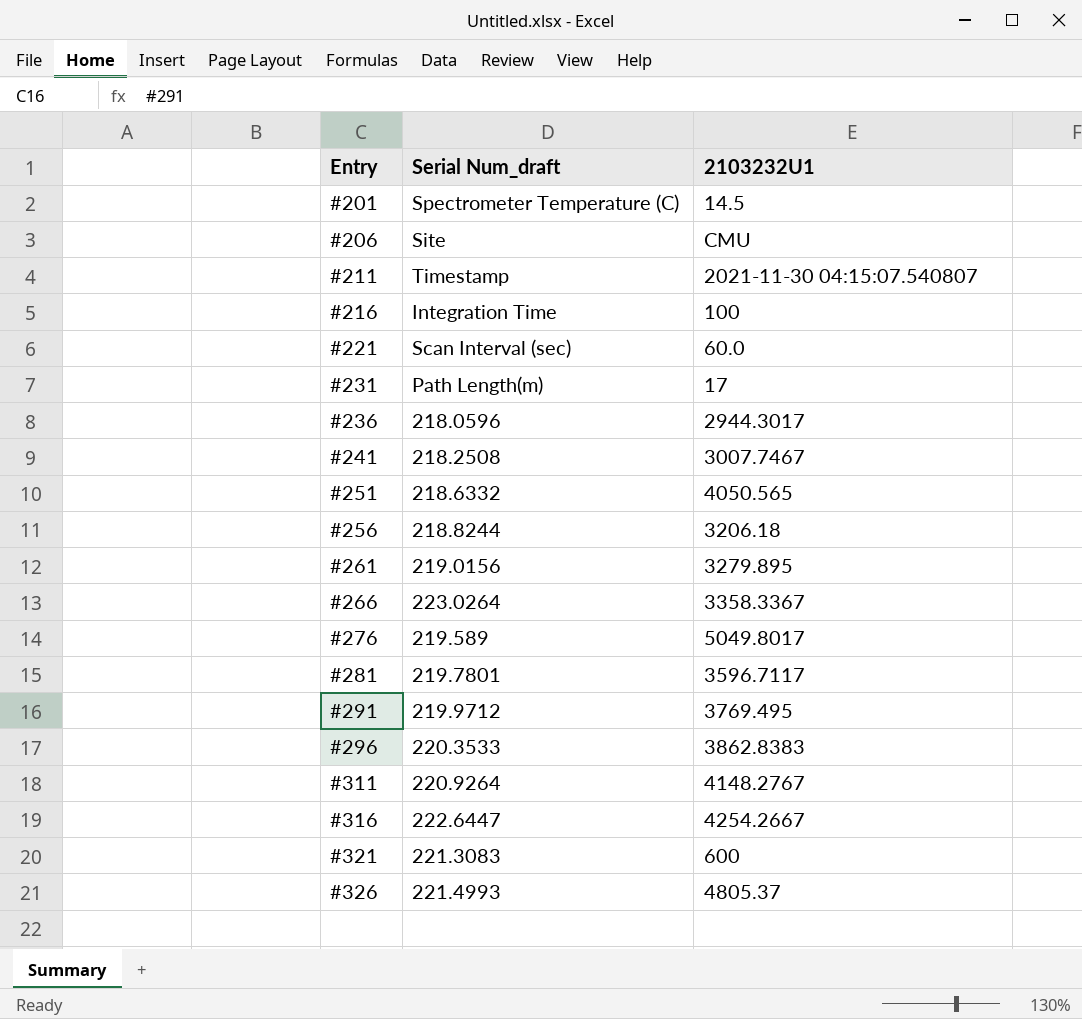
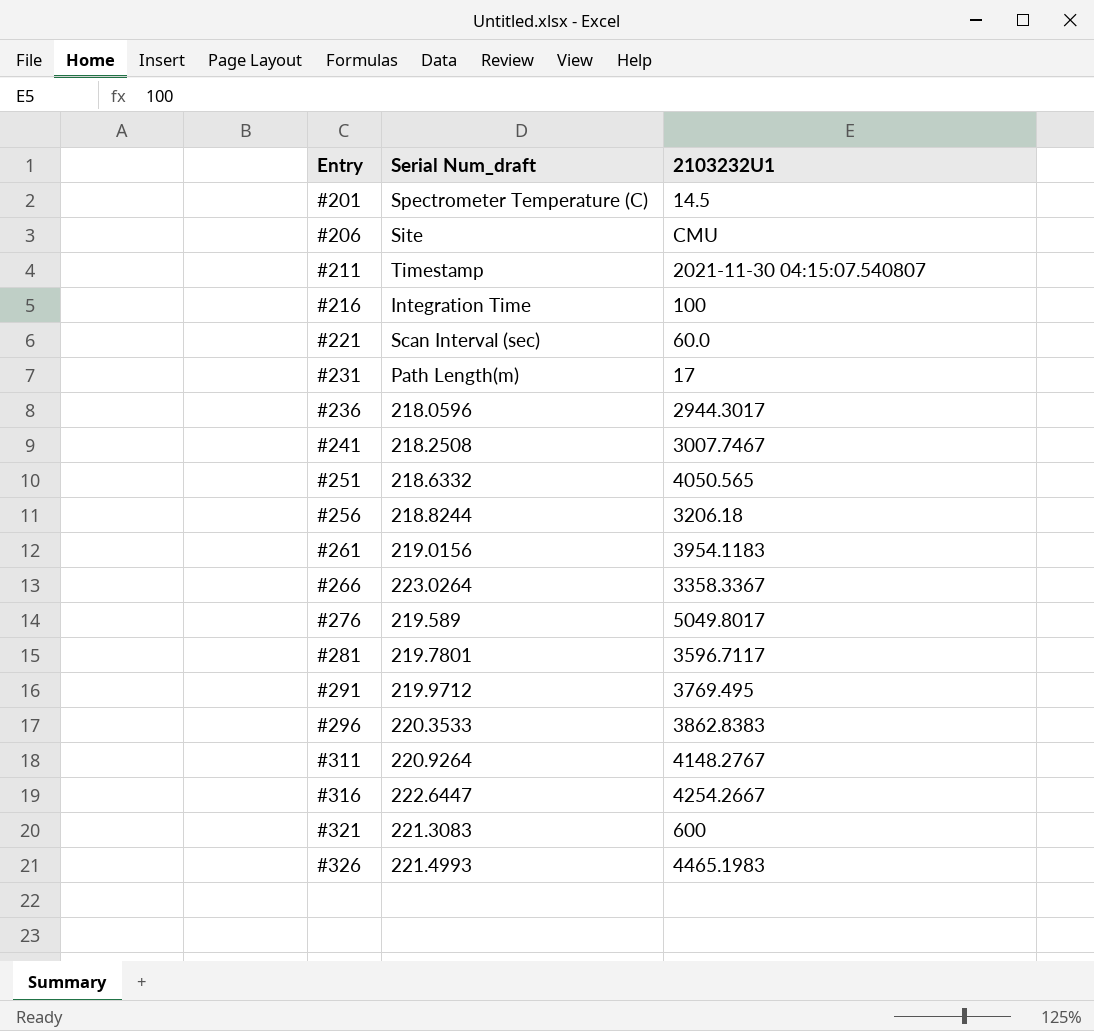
#261 | 2103232U1: 3279.895 -> 3954.1183
#326 | 2103232U1: 4805.37 -> 4465.1983

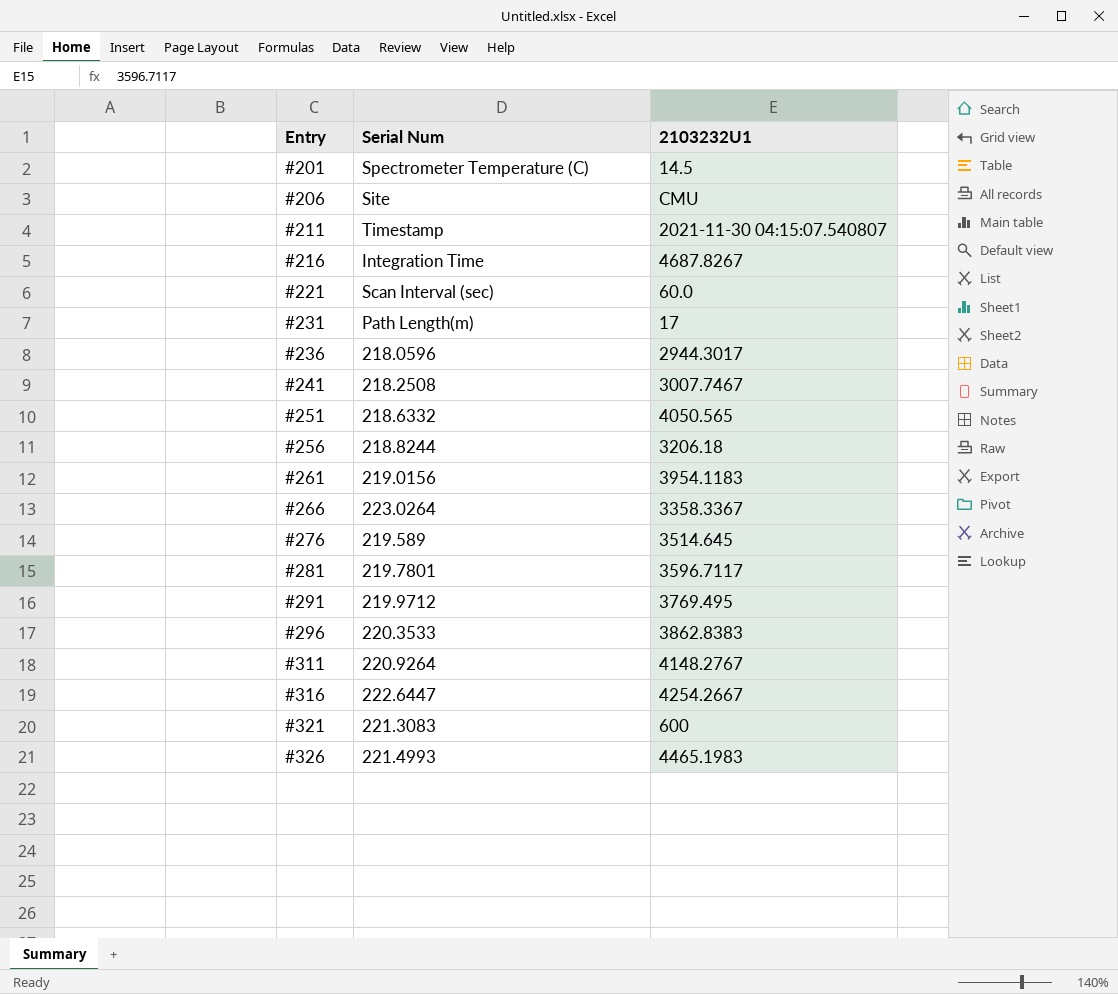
column name: Serial Num_draft -> Serial Num
#216 | 2103232U1: 100 -> 4687.8267
#276 | 2103232U1: 5049.8017 -> 3514.645

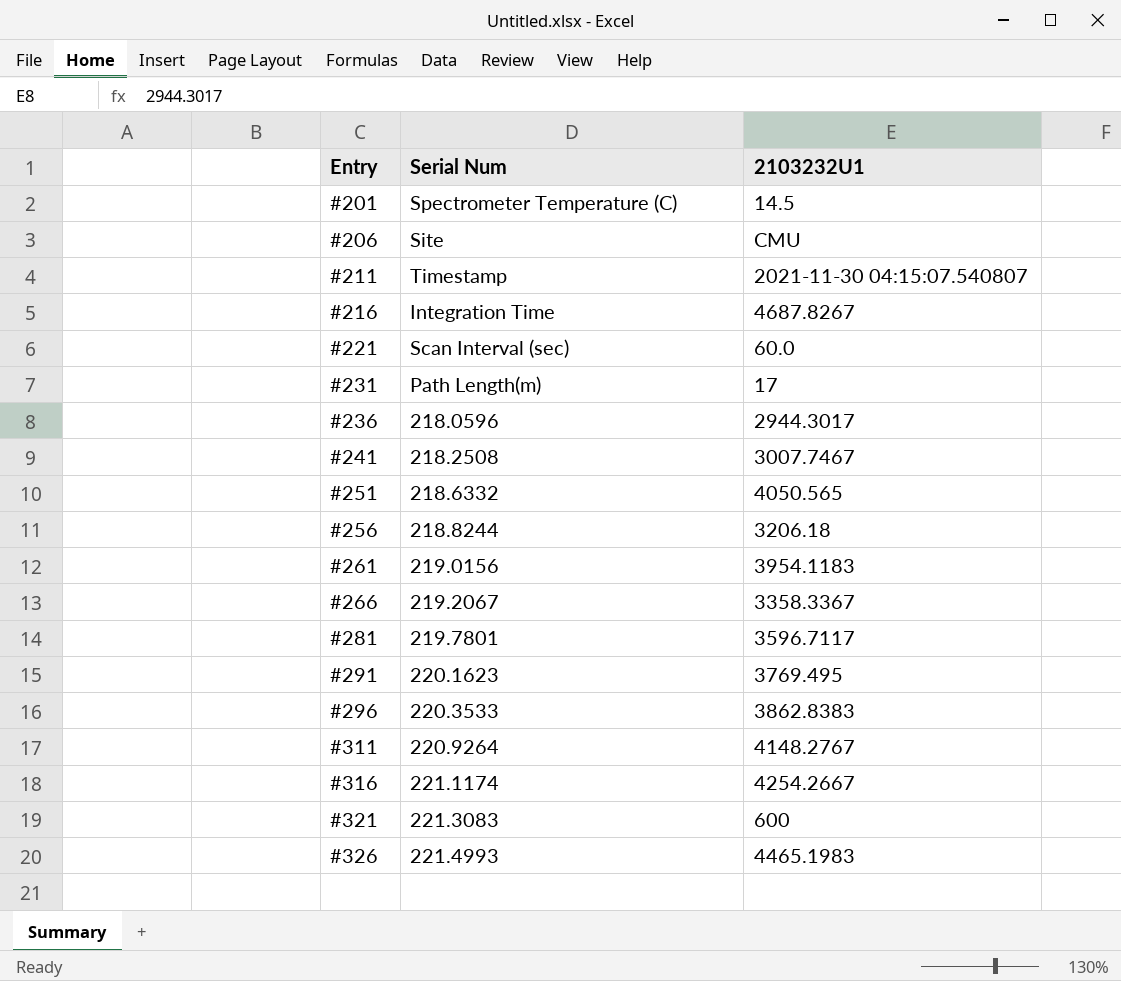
row #276: 219.589 | 3514.645 -> none
#266 | Serial Num: 223.0264 -> 219.2067
#291 | Serial Num: 219.9712 -> 220.1623
#316 | Serial Num: 222.6447 -> 221.1174

